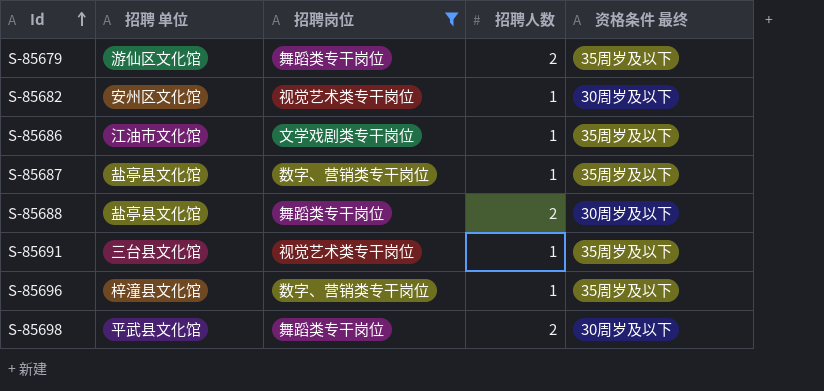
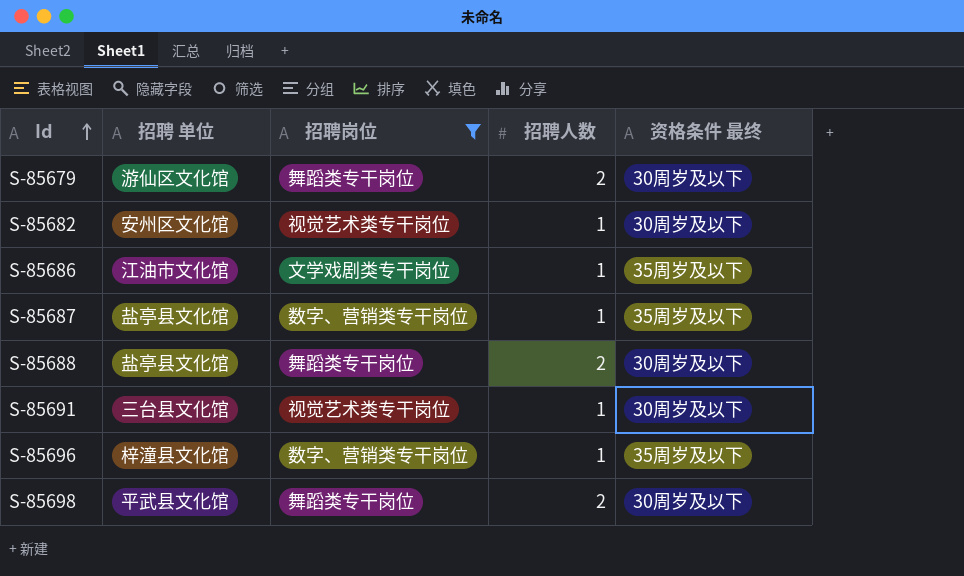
S-85679 | 资格条件 最终: 35周岁及以下 -> 30周岁及以下
S-85691 | 资格条件 最终: 35周岁及以下 -> 30周岁及以下

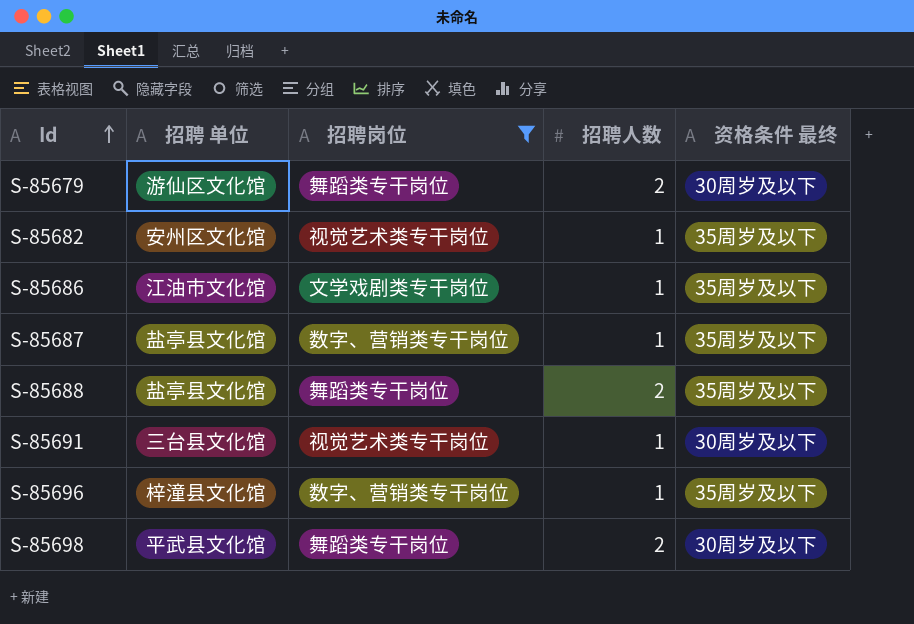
S-85682 | 资格条件 最终: 30周岁及以下 -> 35周岁及以下
S-85688 | 资格条件 最终: 30周岁及以下 -> 35周岁及以下

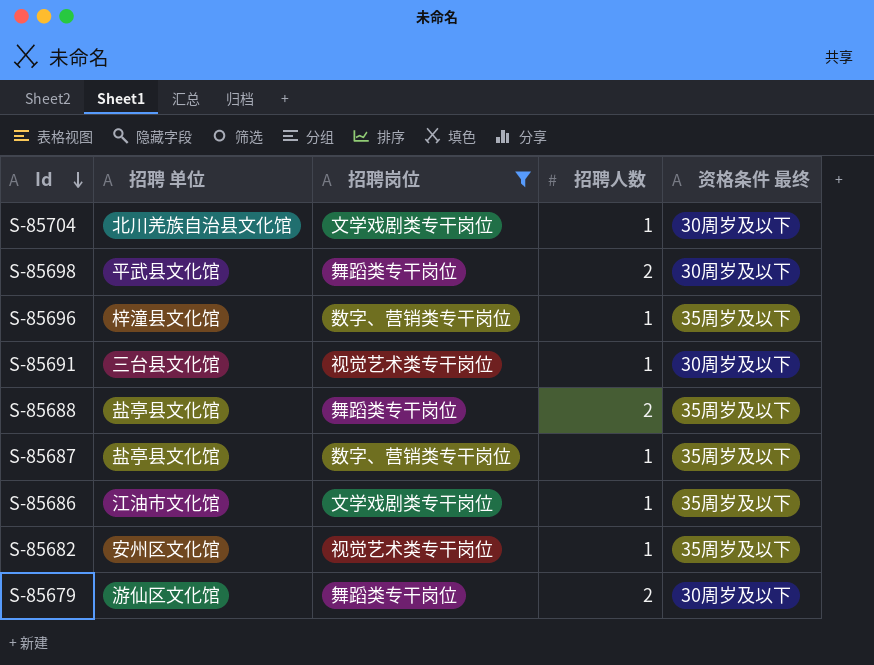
row order: Id ascending -> Id descending
row S-85704: none -> 北川羌族自治县文化馆 | 文学戏剧类专干岗位 | 1 | 30周岁及以下

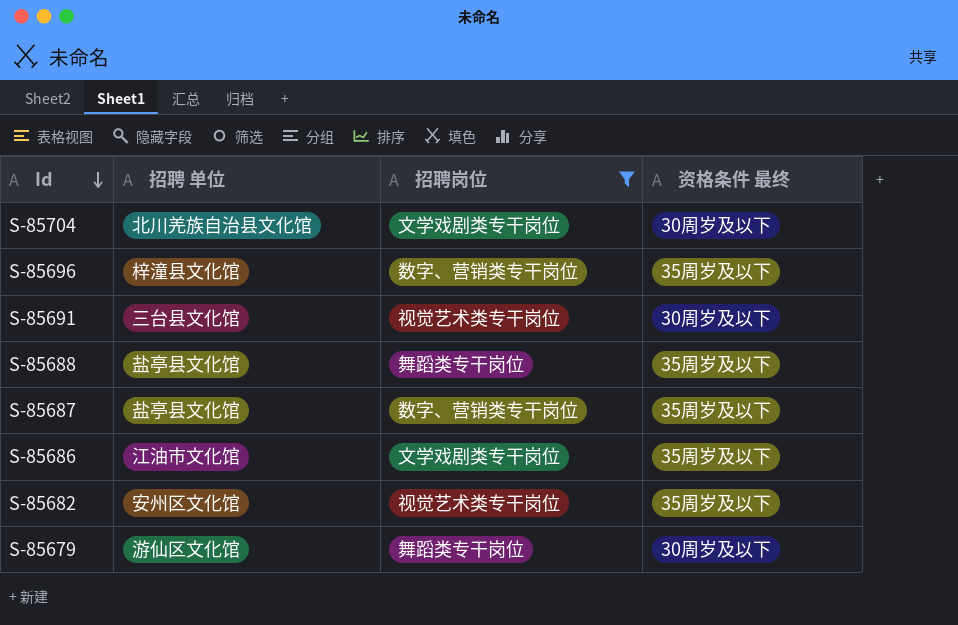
column 招聘人数 | position: 4 -> none
row S-85698: 平武县文化馆 | 舞蹈类专干岗位 | 2 | 30周岁及以下 -> none

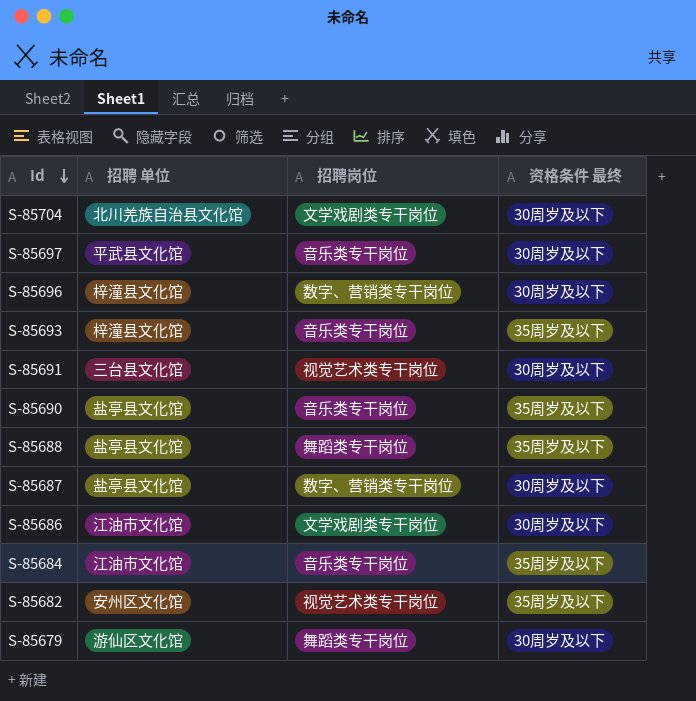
filter: 招聘岗位 != 音乐类专干岗位 -> none
S-85696 | 资格条件 最终: 35周岁及以下 -> 30周岁及以下
S-85687 | 资格条件 最终: 35周岁及以下 -> 30周岁及以下
S-85686 | 资格条件 最终: 35周岁及以下 -> 30周岁及以下

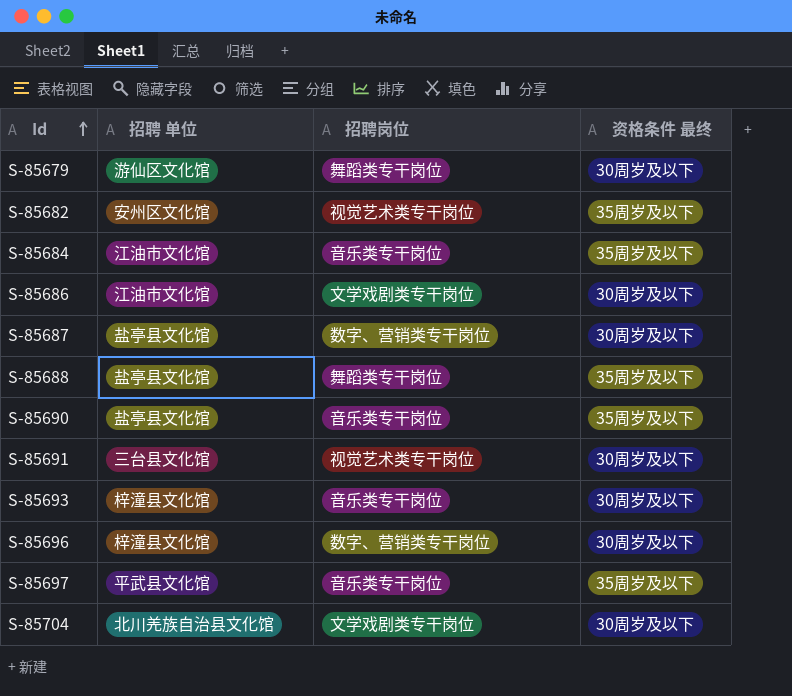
row order: Id descending -> Id ascending
S-85693 | 资格条件 最终: 35周岁及以下 -> 30周岁及以下
S-85697 | 资格条件 最终: 30周岁及以下 -> 35周岁及以下

